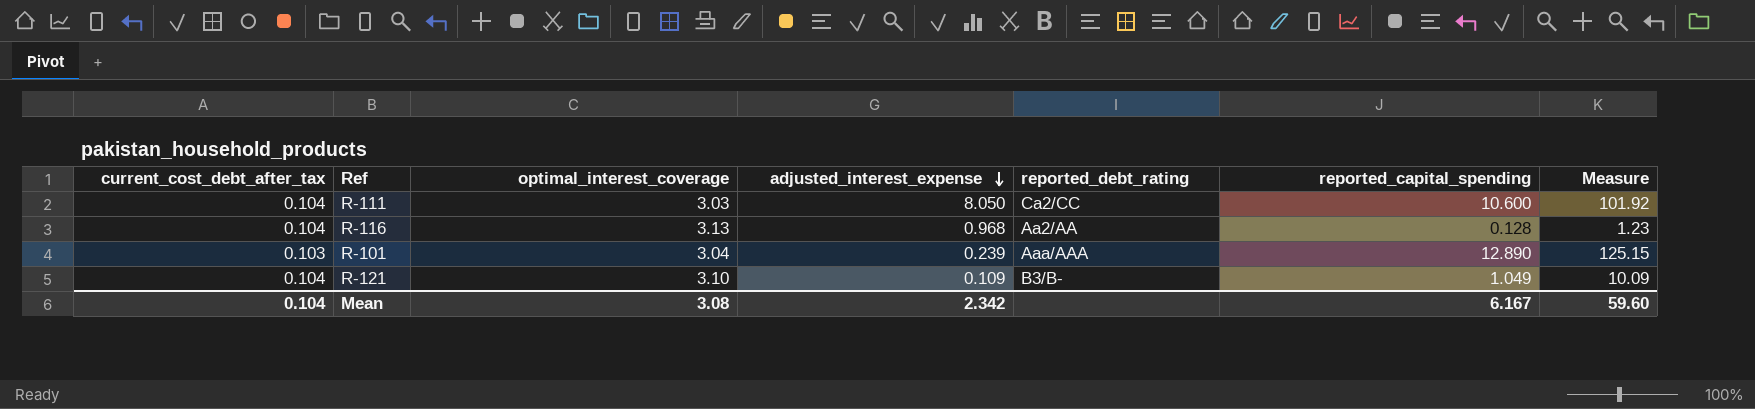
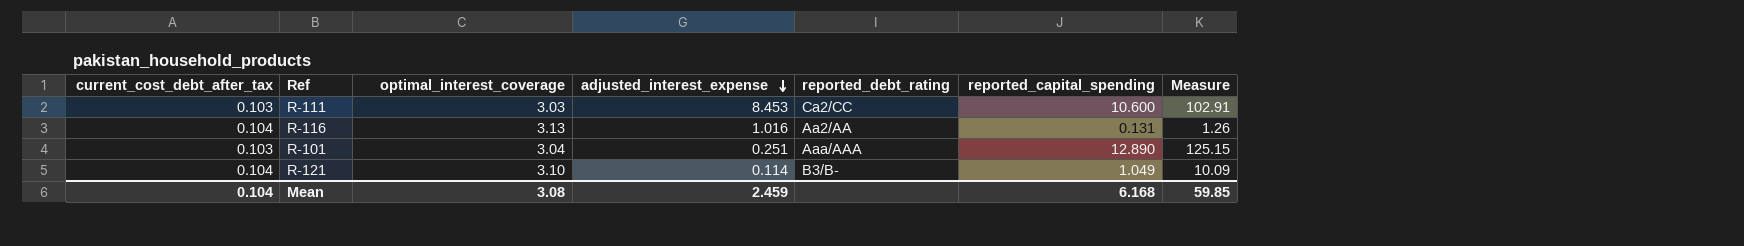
R-111 | current_cost_debt_after_tax: 0.104 -> 0.103
R-111 | adjusted_interest_expense: 8.050 -> 8.453
R-111 | Measure: 101.92 -> 102.91
R-116 | adjusted_interest_expense: 0.968 -> 1.016
R-116 | reported_capital_spending: 0.128 -> 0.131
R-116 | Measure: 1.23 -> 1.26
R-101 | adjusted_interest_expense: 0.239 -> 0.251
R-121 | adjusted_interest_expense: 0.109 -> 0.114
Mean | adjusted_interest_expense: 2.342 -> 2.459
Mean | reported_capital_spending: 6.167 -> 6.168
Mean | Measure: 59.60 -> 59.85

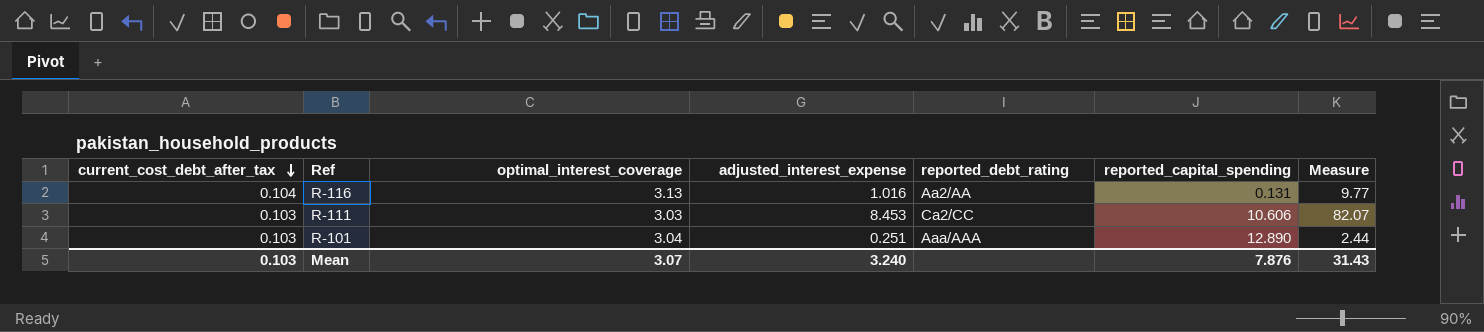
row order: adjusted_interest_expense descending -> current_cost_debt_after_tax descending
column Measure | formula: [reported_capital_spending] / [current_cost_debt_after_tax] -> [adjusted_interest_expense] / [current_cost_debt_after_tax]
row R-121: 0.104 | 3.10 | 0.114 | B3/B- | 1.049 | 10.09 -> none
R-111 | reported_capital_spending: 10.600 -> 10.606
Mean | current_cost_debt_after_tax: 0.104 -> 0.103
Mean | optimal_interest_coverage: 3.08 -> 3.07
Mean | adjusted_interest_expense: 2.459 -> 3.240
Mean | reported_capital_spending: 6.168 -> 7.876
Mean | Measure: 59.85 -> 31.43

